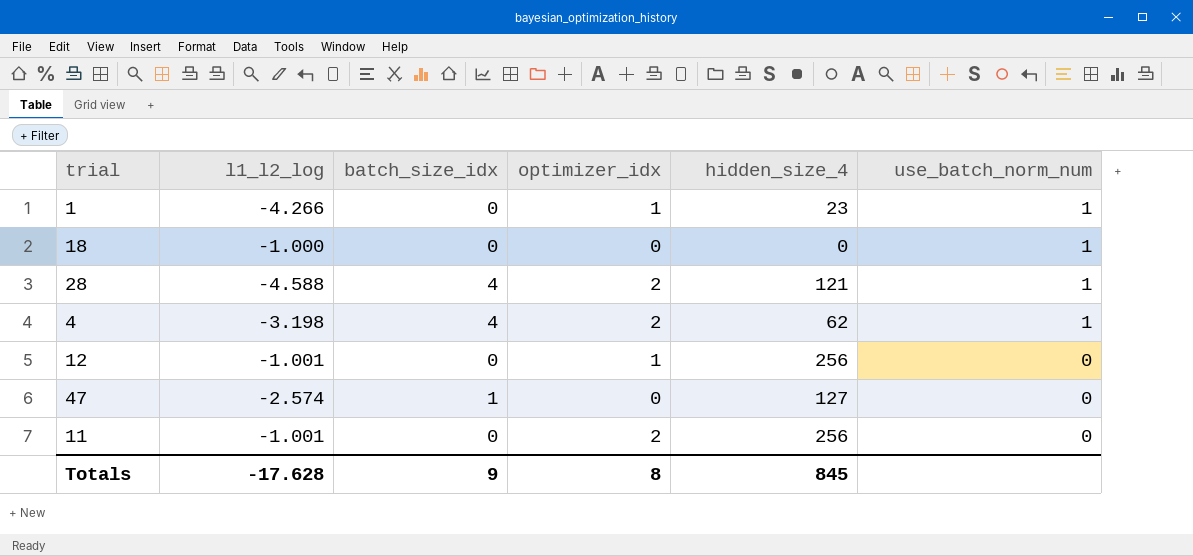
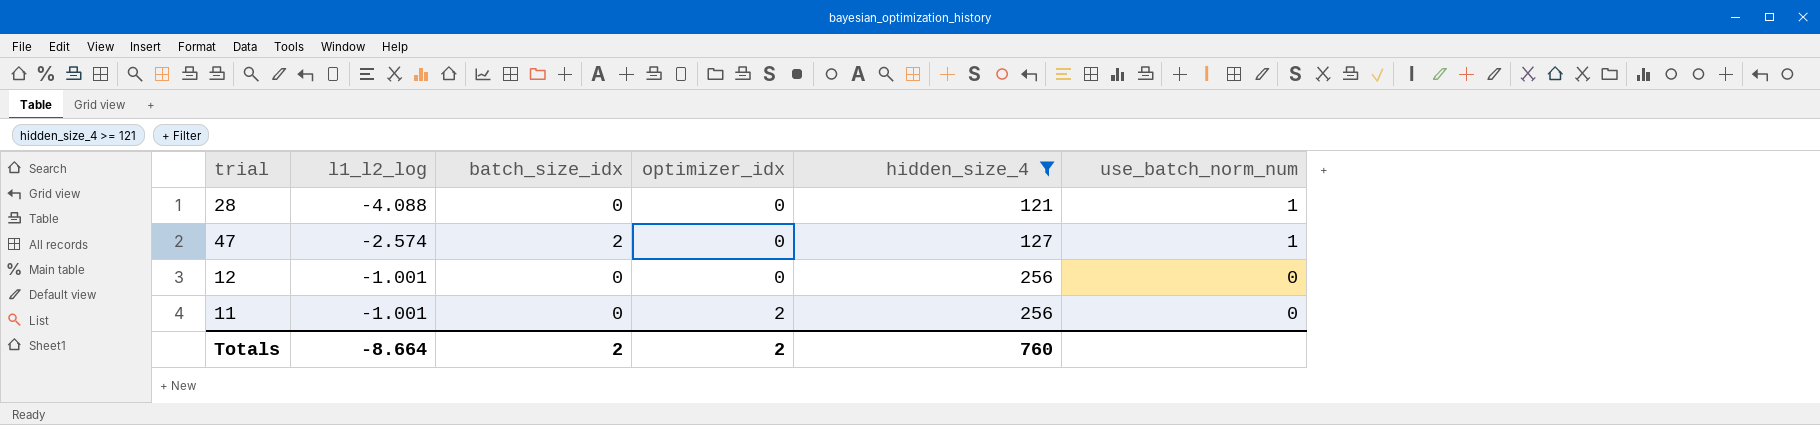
filter: none -> hidden_size_4 >= 121
row order: use_batch_norm_num descending -> l1_l2_log ascending
28 | l1_l2_log: -4.588 -> -4.088
28 | batch_size_idx: 4 -> 0
28 | optimizer_idx: 2 -> 0
47 | batch_size_idx: 1 -> 2
47 | use_batch_norm_num: 0 -> 1
12 | optimizer_idx: 1 -> 0
Totals | l1_l2_log: -17.628 -> -8.664
Totals | batch_size_idx: 9 -> 2
Totals | optimizer_idx: 8 -> 2
Totals | hidden_size_4: 845 -> 760

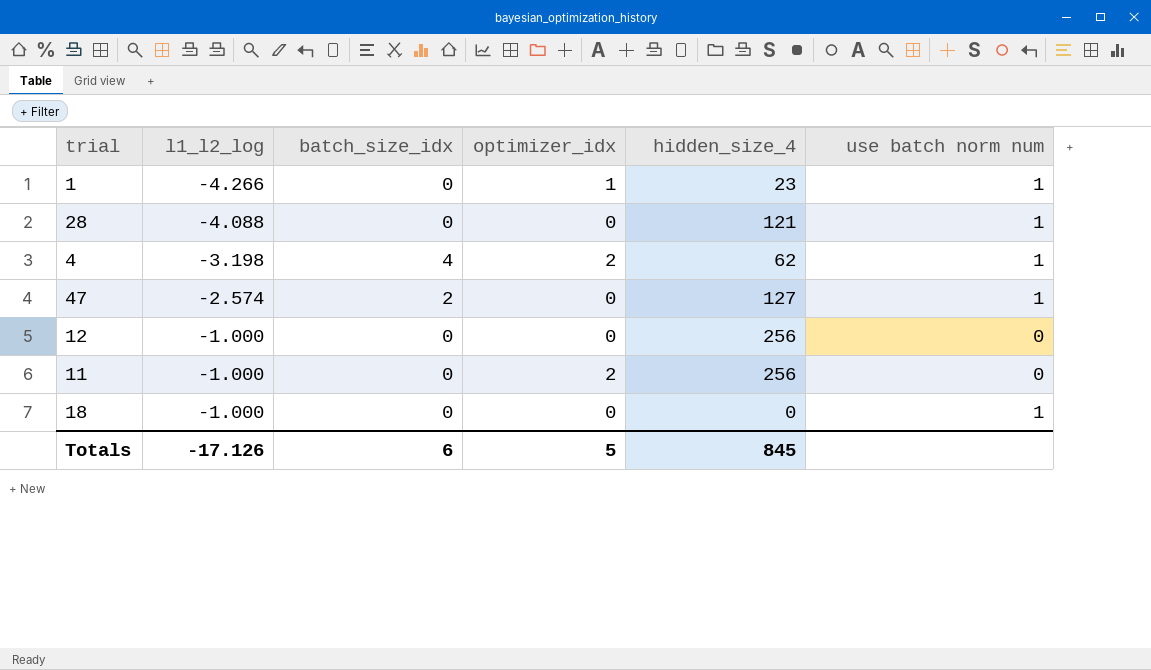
filter: hidden_size_4 >= 121 -> none
column name: use_batch_norm_num -> use batch norm num
12 | l1_l2_log: -1.001 -> -1.000
11 | l1_l2_log: -1.001 -> -1.000
Totals | l1_l2_log: -8.664 -> -17.126
Totals | batch_size_idx: 2 -> 6
Totals | optimizer_idx: 2 -> 5
Totals | hidden_size_4: 760 -> 845

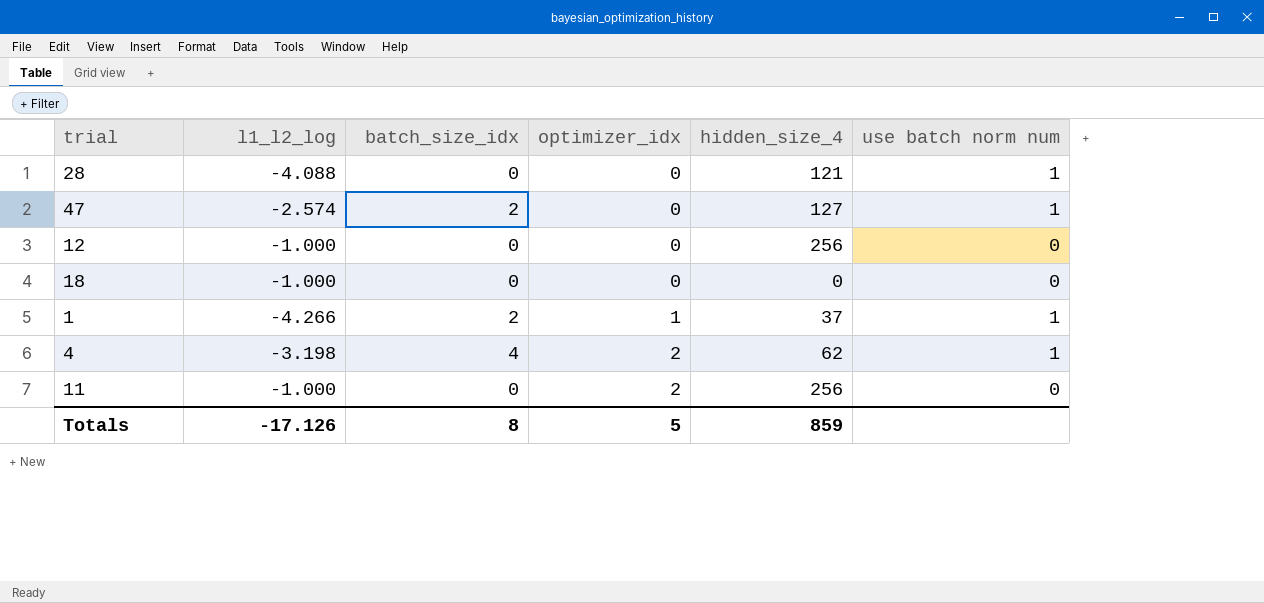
row order: l1_l2_log ascending -> optimizer_idx ascending
18 | use batch norm num: 1 -> 0
1 | batch_size_idx: 0 -> 2
1 | hidden_size_4: 23 -> 37
Totals | batch_size_idx: 6 -> 8
Totals | hidden_size_4: 845 -> 859

